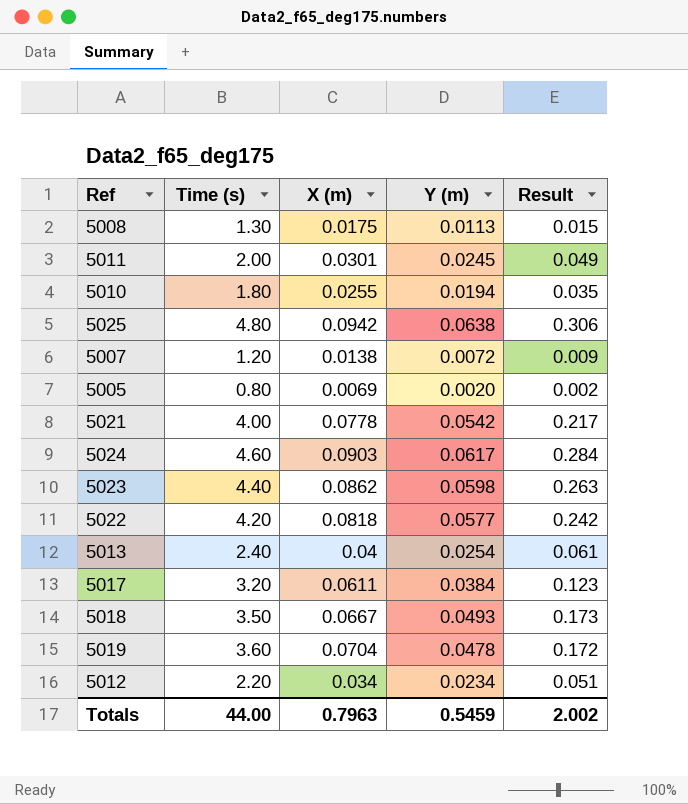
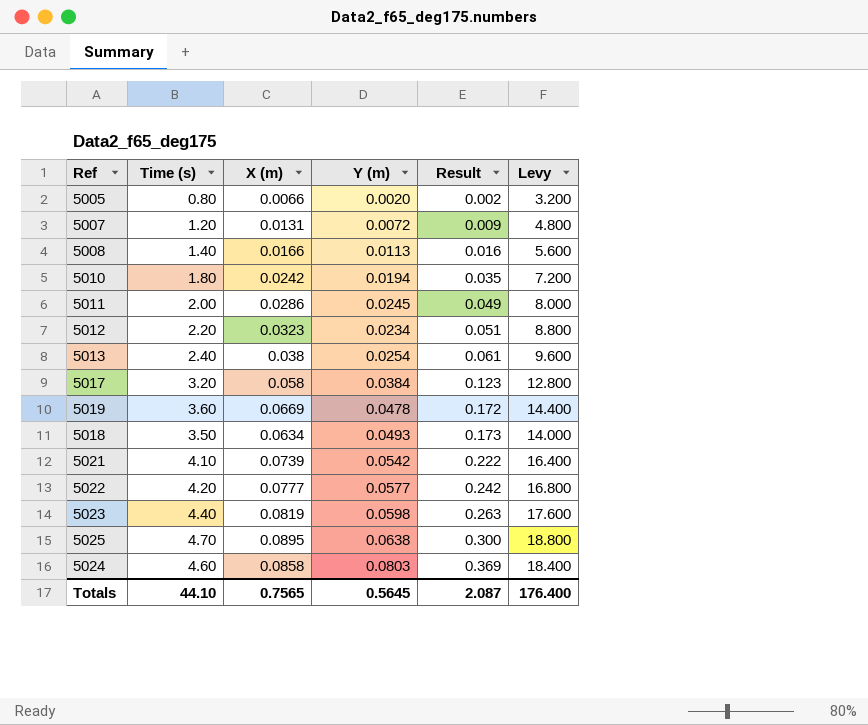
row order: none -> Result ascending
column Levy | formula: none -> [Time (s)] * 4
5005 | X (m): 0.0069 -> 0.0066
5007 | X (m): 0.0138 -> 0.0131
5008 | Time (s): 1.30 -> 1.40
5008 | X (m): 0.0175 -> 0.0166
5008 | Result: 0.015 -> 0.016
5010 | X (m): 0.0255 -> 0.0242
5011 | X (m): 0.0301 -> 0.0286
5012 | X (m): 0.034 -> 0.0323
5013 | X (m): 0.04 -> 0.038
5017 | X (m): 0.0611 -> 0.058
5019 | X (m): 0.0704 -> 0.0669
5018 | X (m): 0.0667 -> 0.0634
5021 | Time (s): 4.00 -> 4.10
5021 | X (m): 0.0778 -> 0.0739
5021 | Result: 0.217 -> 0.222
5022 | X (m): 0.0818 -> 0.0777
5023 | X (m): 0.0862 -> 0.0819
5025 | Time (s): 4.80 -> 4.70
5025 | X (m): 0.0942 -> 0.0895
5025 | Result: 0.306 -> 0.300
5024 | X (m): 0.0903 -> 0.0858
5024 | Y (m): 0.0617 -> 0.0803
5024 | Result: 0.284 -> 0.369
Totals | Time (s): 44.00 -> 44.10
Totals | X (m): 0.7963 -> 0.7565
Totals | Y (m): 0.5459 -> 0.5645
Totals | Result: 2.002 -> 2.087

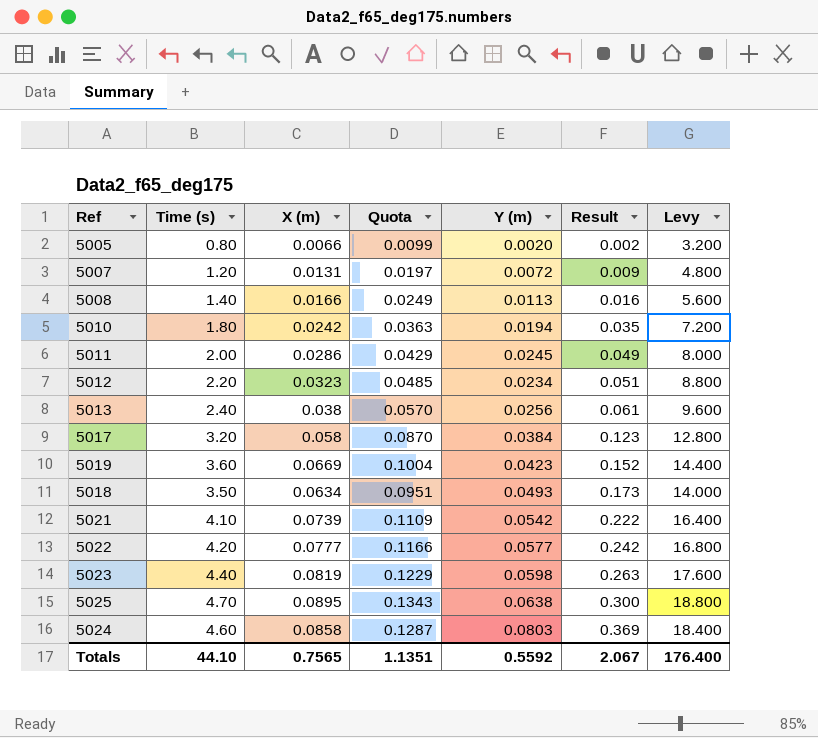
column Quota | formula: none -> [X (m)] * 1.5
5013 | Y (m): 0.0254 -> 0.0256
5019 | Y (m): 0.0478 -> 0.0423
5019 | Result: 0.172 -> 0.152
Totals | Y (m): 0.5645 -> 0.5592
Totals | Result: 2.087 -> 2.067

